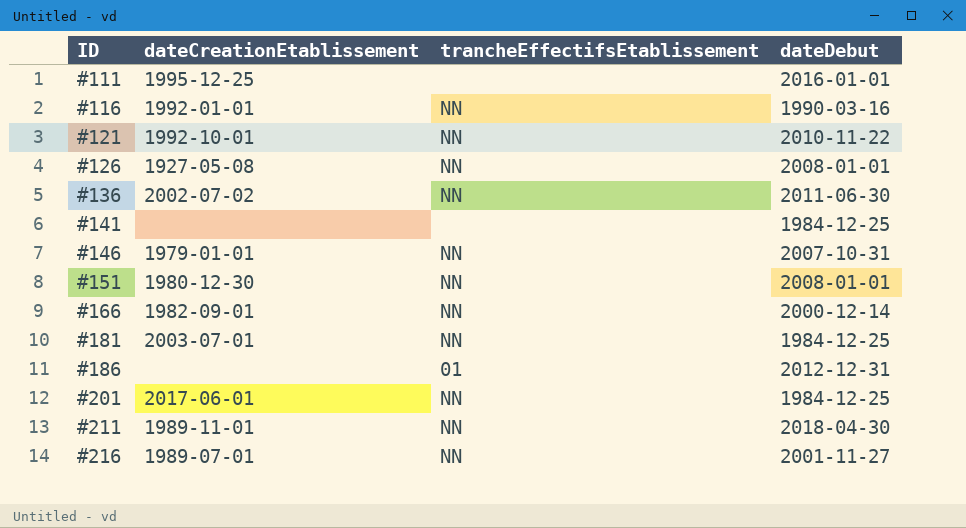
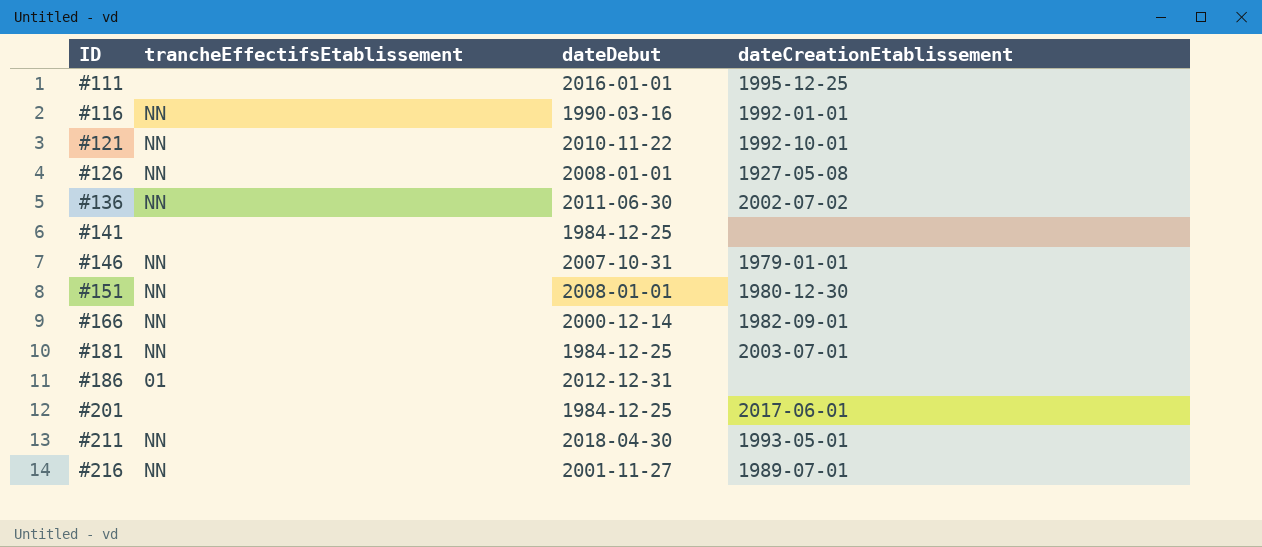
column dateCreationEtablissement | position: 2 -> 4
#201 | trancheEffectifsEtablissement: NN -> none
#211 | dateCreationEtablissement: 1989-11-01 -> 1993-05-01

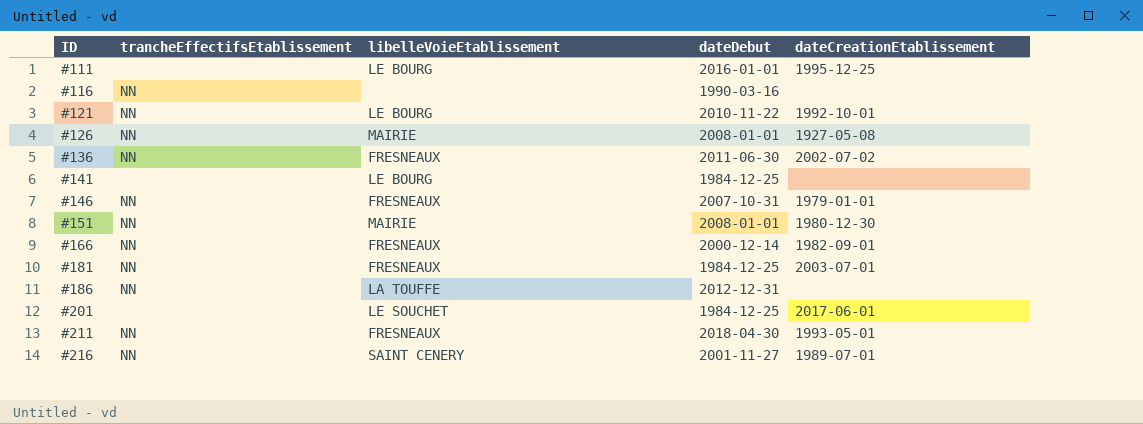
column libelleVoieEtablissement | position: none -> 3
#116 | dateCreationEtablissement: 1992-01-01 -> none
#186 | trancheEffectifsEtablissement: 01 -> NN

